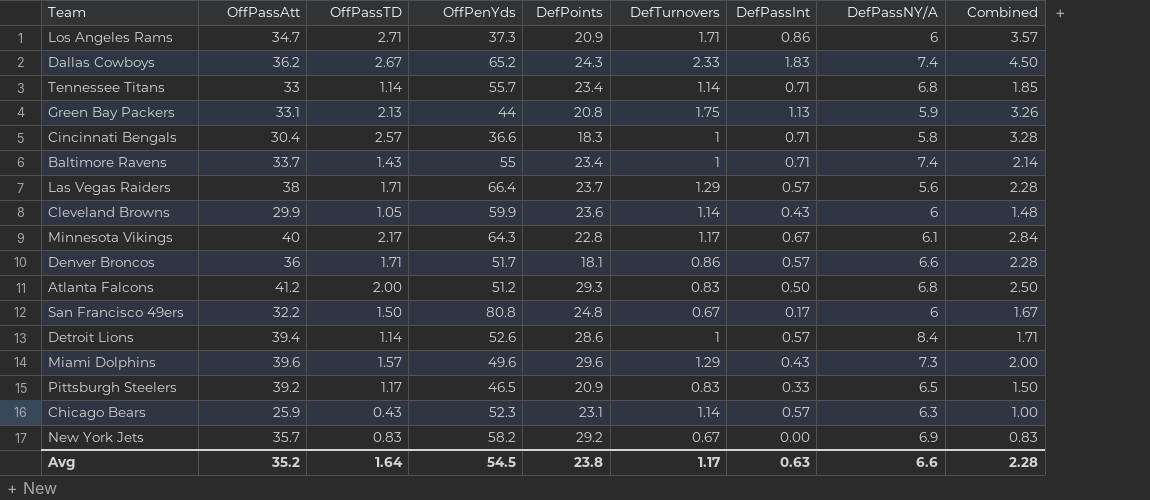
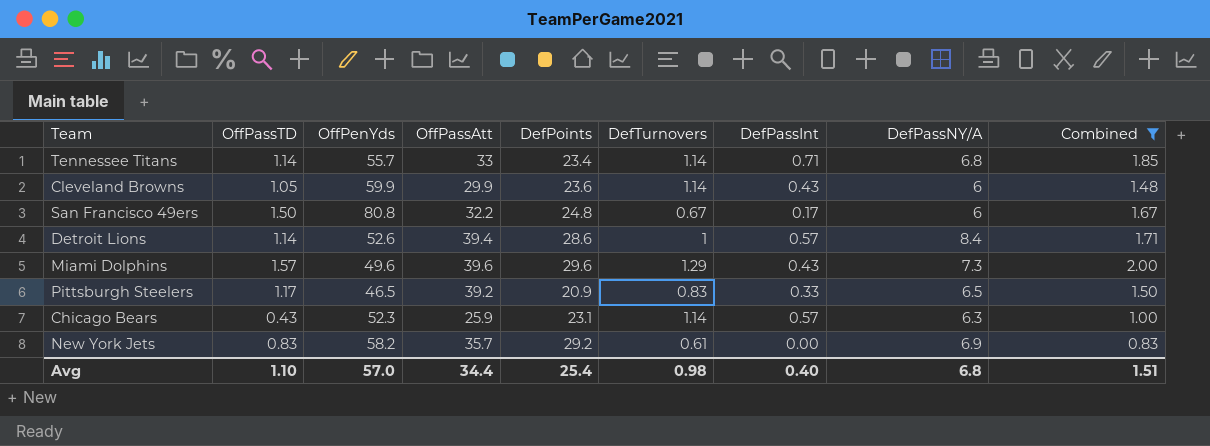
filter: none -> Combined <= 2.00
column OffPassAtt | position: 2 -> 4
New York Jets | DefTurnovers: 0.67 -> 0.61
Avg | OffPassTD: 1.64 -> 1.10
Avg | OffPenYds: 54.5 -> 57.0
Avg | OffPassAtt: 35.2 -> 34.4
Avg | DefPoints: 23.8 -> 25.4
Avg | DefTurnovers: 1.17 -> 0.98
Avg | DefPassInt: 0.63 -> 0.40
Avg | DefPassNY/A: 6.6 -> 6.8
Avg | Combined: 2.28 -> 1.51

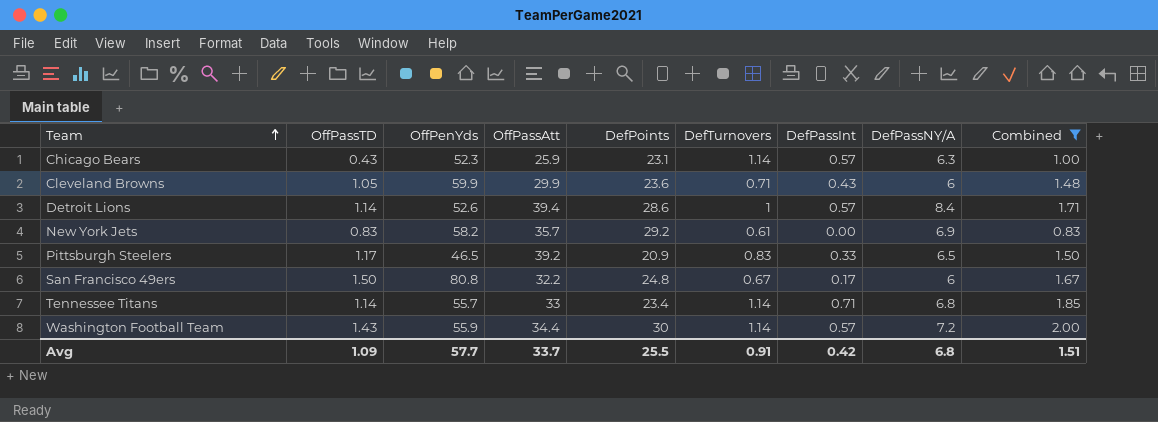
row order: none -> Team ascending
row Miami Dolphins: 1.57 | 49.6 | 39.6 | 29.6 | 1.29 | 0.43 | 7.3 | 2.00 -> none
Cleveland Browns | DefTurnovers: 1.14 -> 0.71
row Washington Football Team: none -> 1.43 | 55.9 | 34.4 | 30 | 1.14 | 0.57 | 7.2 | 2.00
Avg | OffPassTD: 1.10 -> 1.09
Avg | OffPenYds: 57.0 -> 57.7
Avg | OffPassAtt: 34.4 -> 33.7
Avg | DefPoints: 25.4 -> 25.5
Avg | DefTurnovers: 0.98 -> 0.91
Avg | DefPassInt: 0.40 -> 0.42

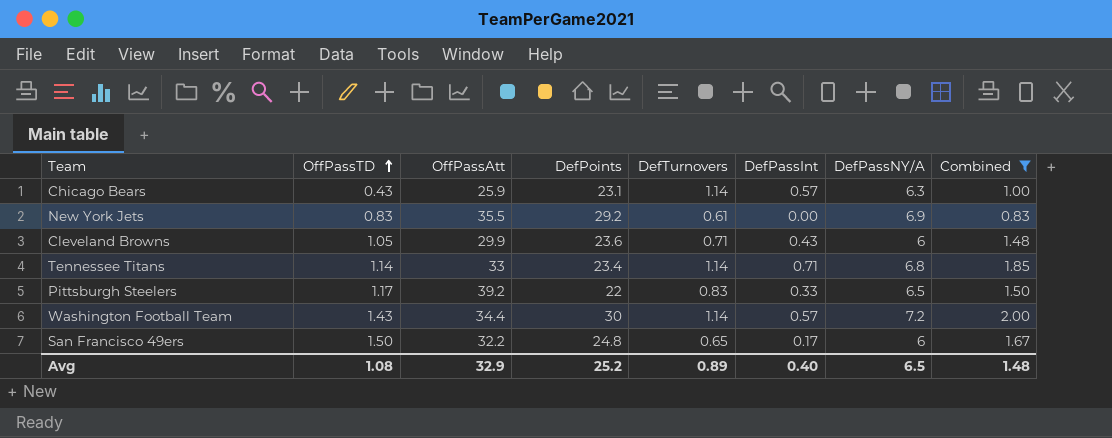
row order: Team ascending -> OffPassTD ascending
column OffPenYds | position: 3 -> none
row Detroit Lions: 1.14 | 52.6 | 39.4 | 28.6 | 1 | 0.57 | 8.4 | 1.71 -> none
New York Jets | OffPassAtt: 35.7 -> 35.5
Pittsburgh Steelers | DefPoints: 20.9 -> 22
San Francisco 49ers | DefTurnovers: 0.67 -> 0.65
Avg | OffPassTD: 1.09 -> 1.08
Avg | OffPassAtt: 33.7 -> 32.9
Avg | DefPoints: 25.5 -> 25.2
Avg | DefTurnovers: 0.91 -> 0.89
Avg | DefPassInt: 0.42 -> 0.40
Avg | DefPassNY/A: 6.8 -> 6.5
Avg | Combined: 1.51 -> 1.48

